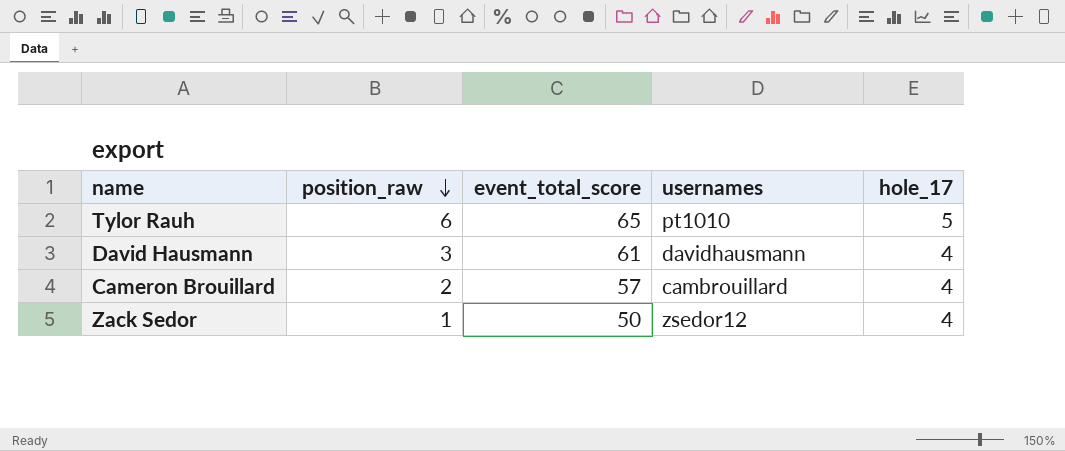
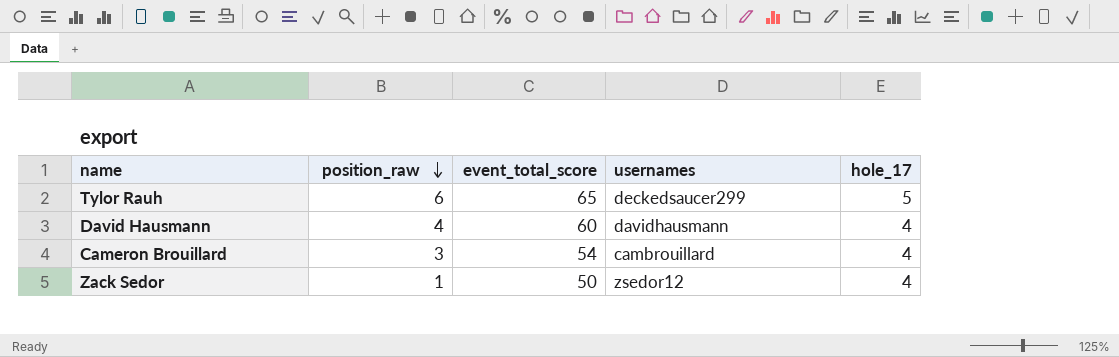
Tylor Rauh | usernames: pt1010 -> deckedsaucer299
David Hausmann | position_raw: 3 -> 4
David Hausmann | event_total_score: 61 -> 60
Cameron Brouillard | position_raw: 2 -> 3
Cameron Brouillard | event_total_score: 57 -> 54

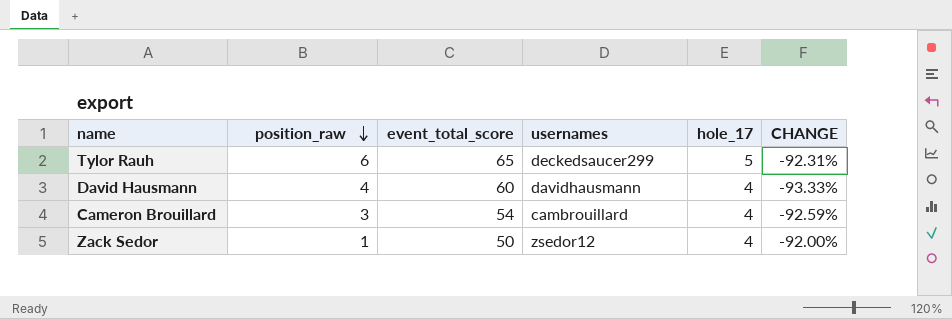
column CHANGE | formula: none -> ([hole_17] - [event_total_score]) / [event_total_score]

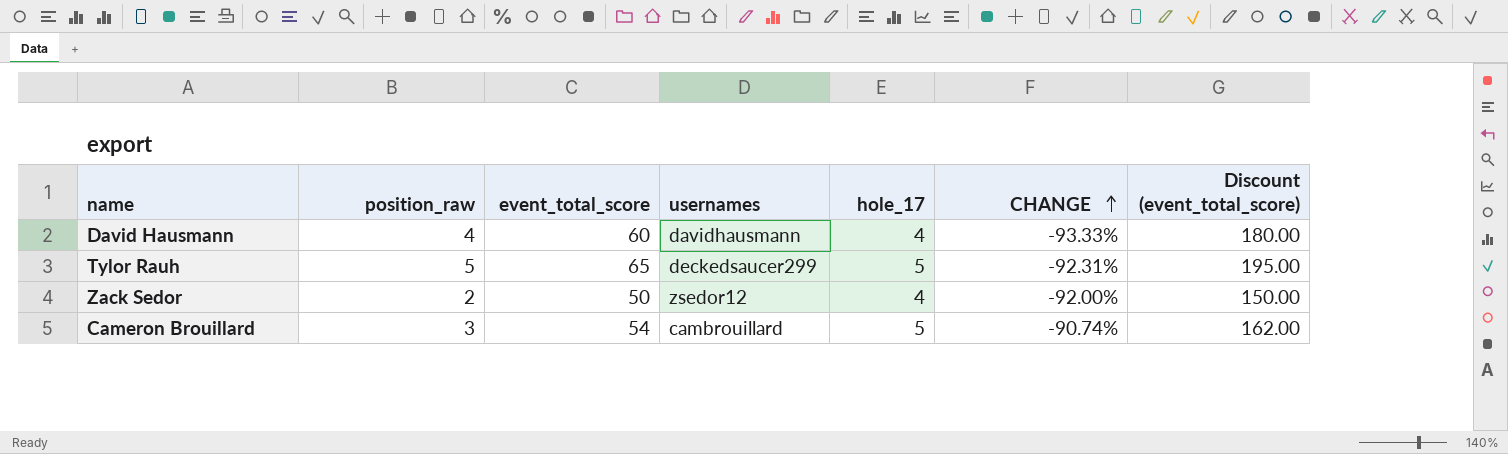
row order: position_raw descending -> CHANGE ascending
column Discount (event_total_score) | formula: none -> [event_total_score] * 3
Tylor Rauh | position_raw: 6 -> 5
Zack Sedor | position_raw: 1 -> 2
Cameron Brouillard | hole_17: 4 -> 5
Cameron Brouillard | CHANGE: -92.59% -> -90.74%

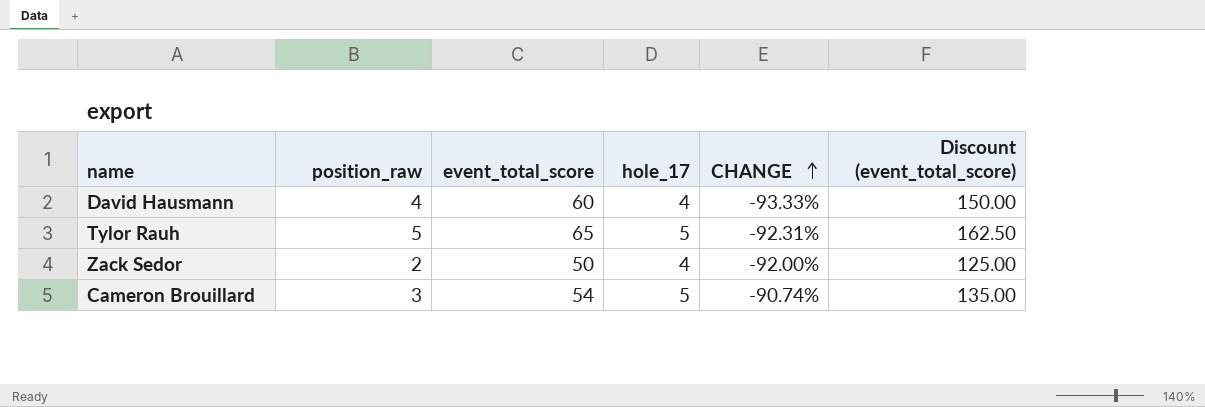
column usernames | position: 4 -> none
column Discount (event_total_score) | formula: [event_total_score] * 3 -> [event_total_score] * 2.5

